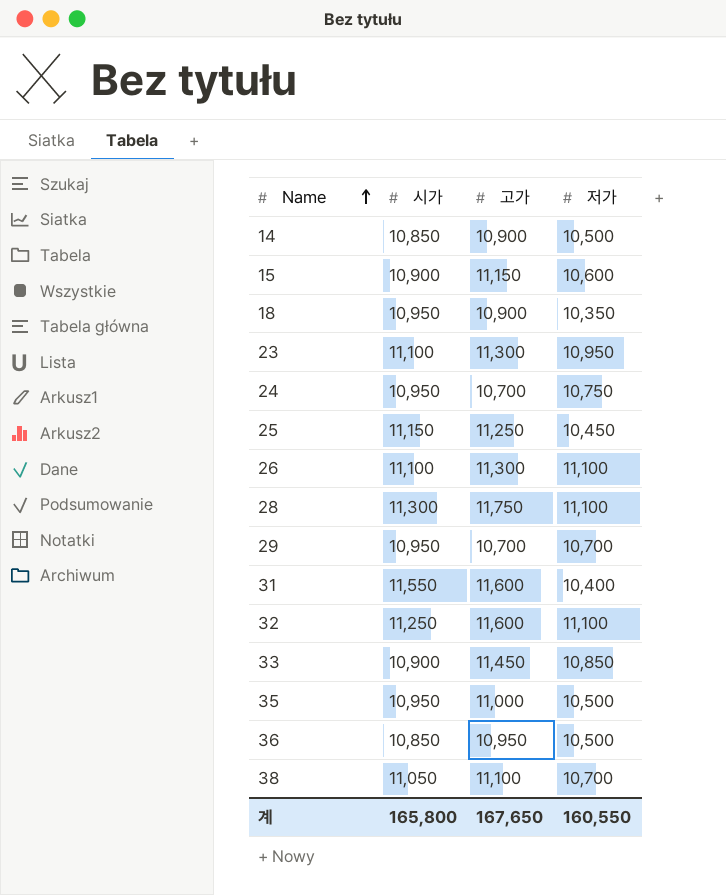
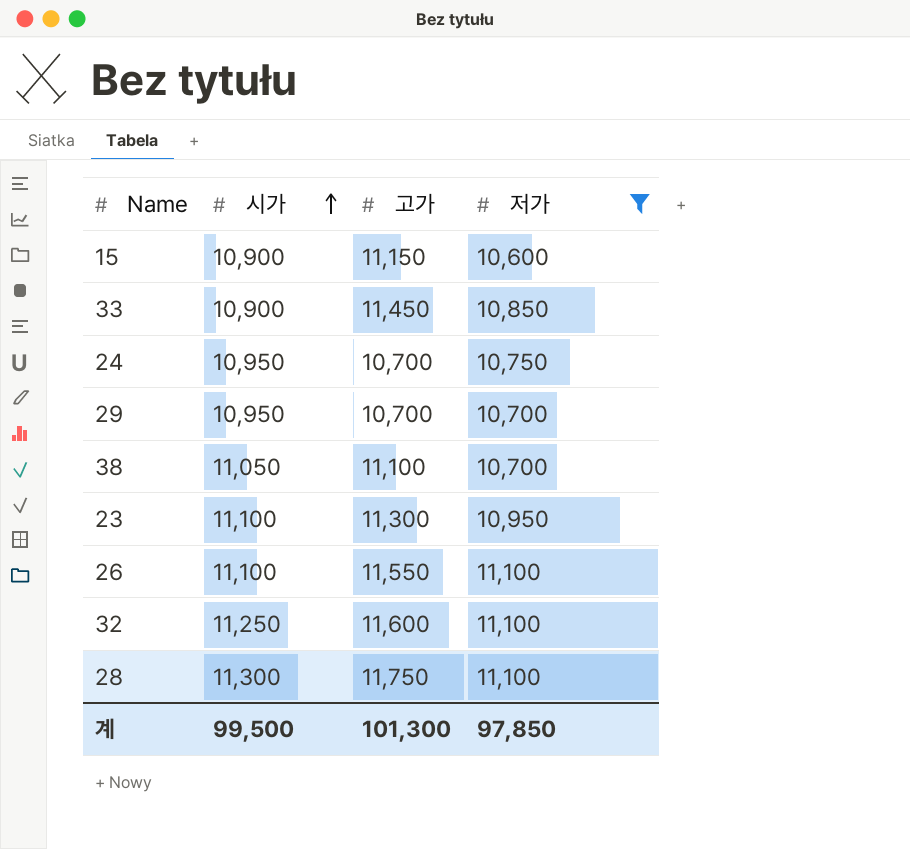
filter: none -> 저가 >= 10,600
row order: Name ascending -> 시가 ascending
26 | 고가: 11,300 -> 11,550
계 | 시가: 165,800 -> 99,500
계 | 고가: 167,650 -> 101,300
계 | 저가: 160,550 -> 97,850

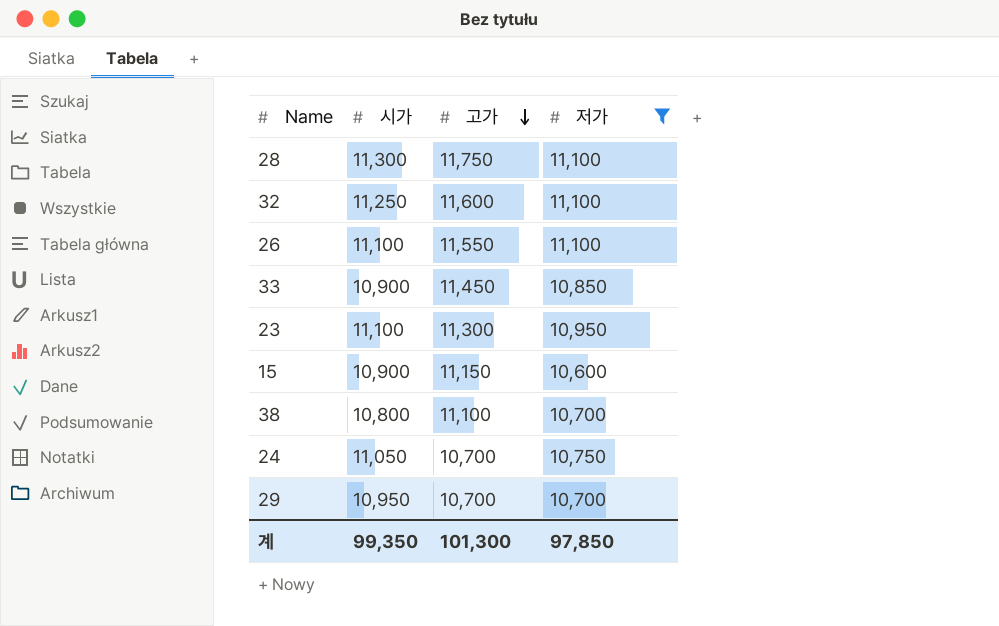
row order: 시가 ascending -> 고가 descending
38 | 시가: 11,050 -> 10,800
24 | 시가: 10,950 -> 11,050
계 | 시가: 99,500 -> 99,350

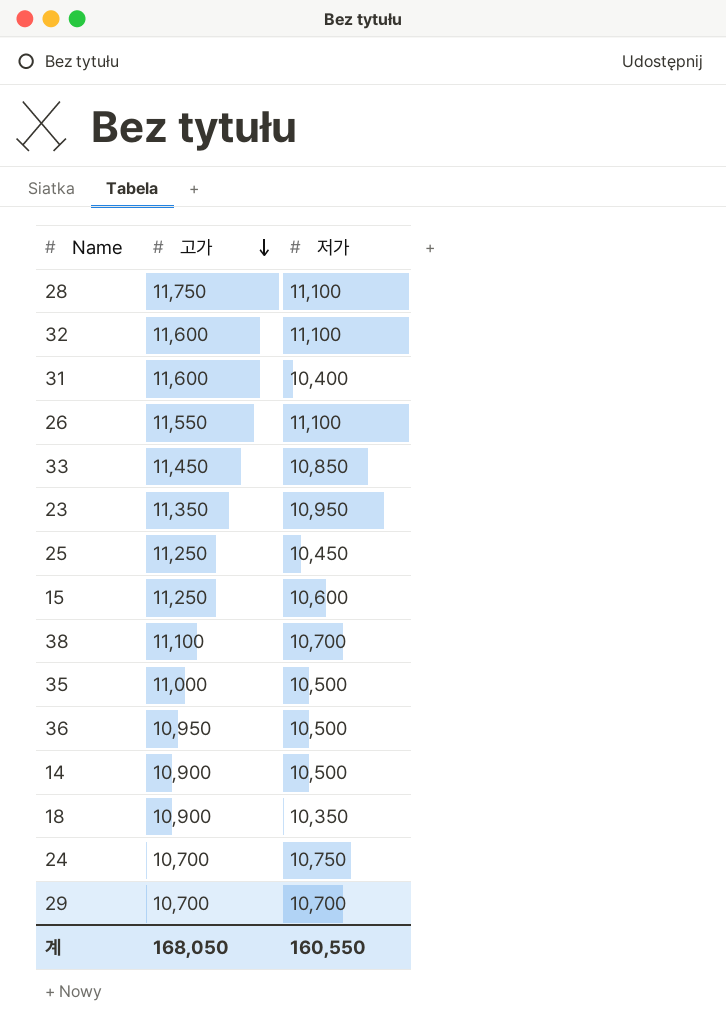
filter: 저가 >= 10,600 -> none
column 시가 | position: 2 -> none
23 | 고가: 11,300 -> 11,350
15 | 고가: 11,150 -> 11,250
계 | 고가: 101,300 -> 168,050
계 | 저가: 97,850 -> 160,550

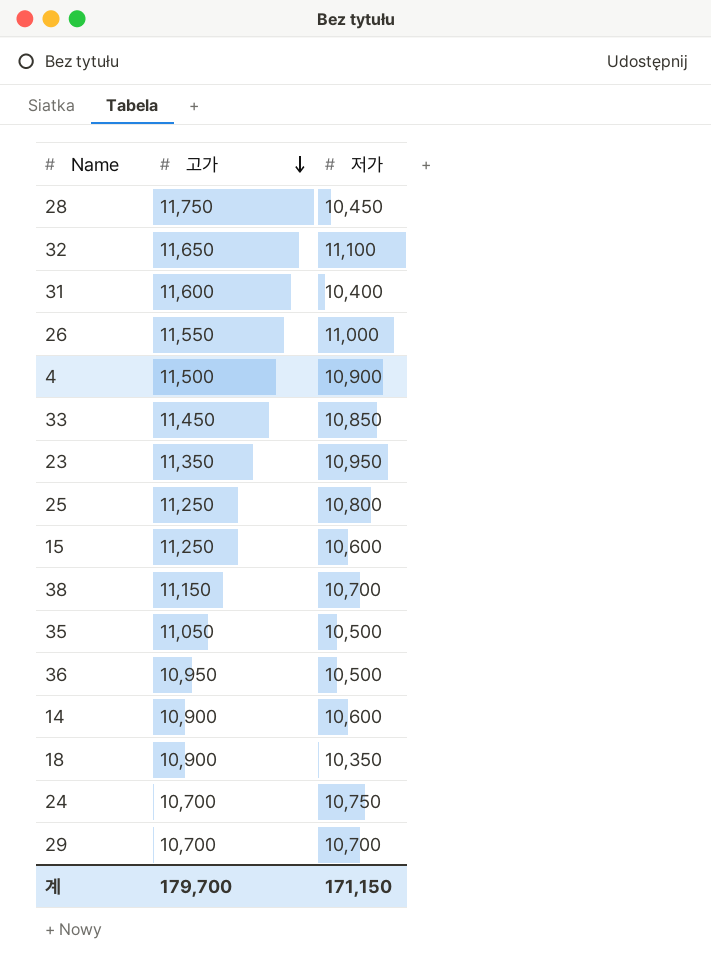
28 | 저가: 11,100 -> 10,450
32 | 고가: 11,600 -> 11,650
26 | 저가: 11,100 -> 11,000
row 4: none -> 11,500 | 10,900
25 | 저가: 10,450 -> 10,800
38 | 고가: 11,100 -> 11,150
35 | 고가: 11,000 -> 11,050
14 | 저가: 10,500 -> 10,600
계 | 고가: 168,050 -> 179,700
계 | 저가: 160,550 -> 171,150

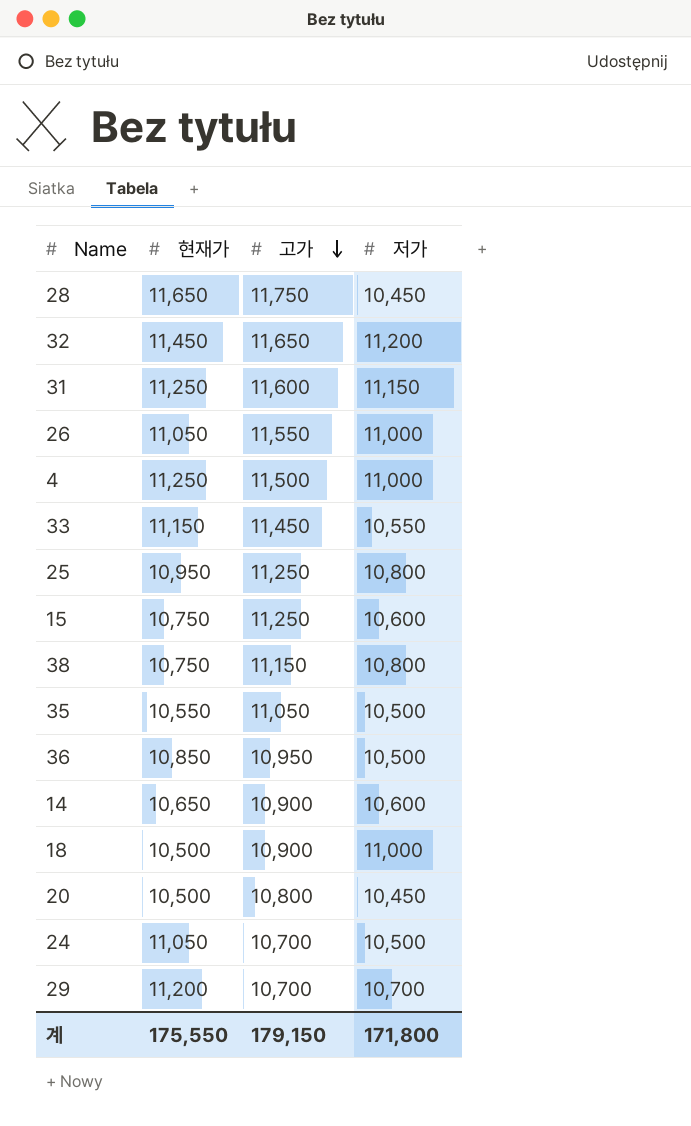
column 현재가 | position: none -> 2
row 23: 11,350 | 10,950 -> none
32 | 저가: 11,100 -> 11,200
31 | 저가: 10,400 -> 11,150
4 | 저가: 10,900 -> 11,000
33 | 저가: 10,850 -> 10,550
38 | 저가: 10,700 -> 10,800
18 | 저가: 10,350 -> 11,000
row 20: none -> 10,500 | 10,800 | 10,450
24 | 저가: 10,750 -> 10,500
계 | 고가: 179,700 -> 179,150
계 | 저가: 171,150 -> 171,800

